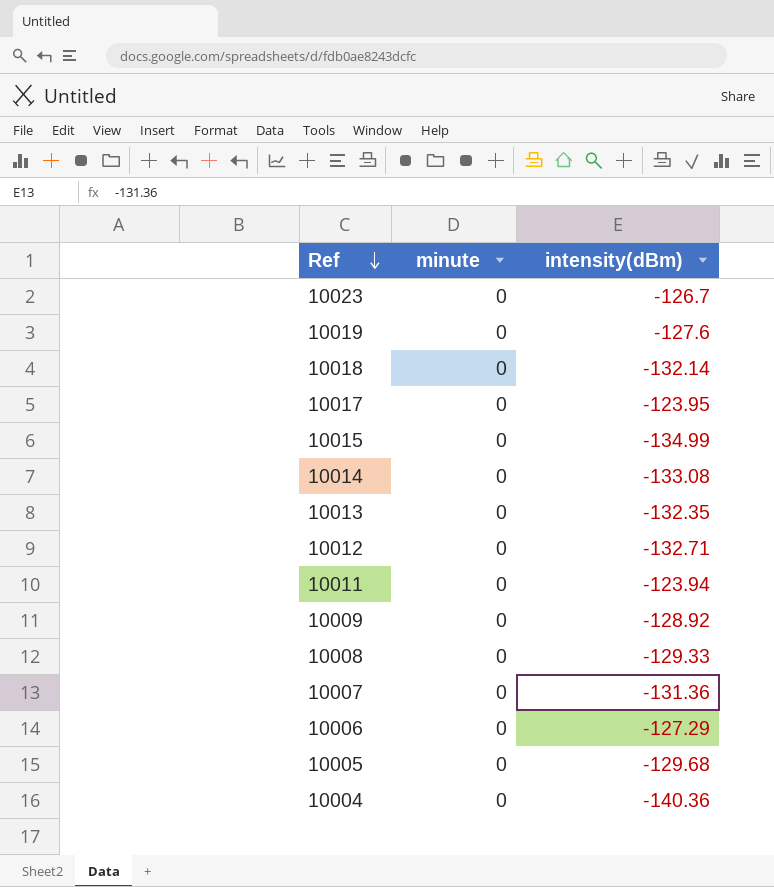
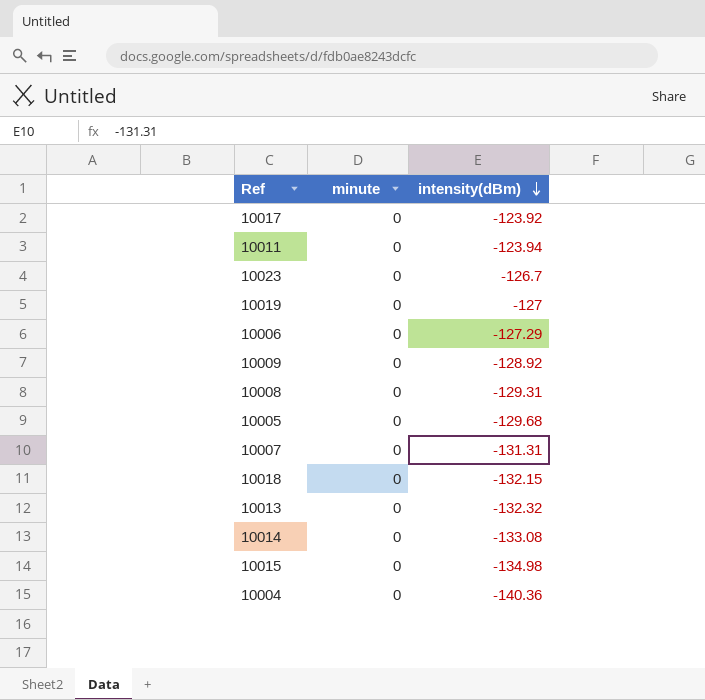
row order: Ref descending -> intensity(dBm) descending
row 10012: 0 | -132.71 -> none
10017 | intensity(dBm): -123.95 -> -123.92
10019 | intensity(dBm): -127.6 -> -127
10008 | intensity(dBm): -129.33 -> -129.31
10007 | intensity(dBm): -131.36 -> -131.31
10018 | intensity(dBm): -132.14 -> -132.15
10013 | intensity(dBm): -132.35 -> -132.32
10015 | intensity(dBm): -134.99 -> -134.98

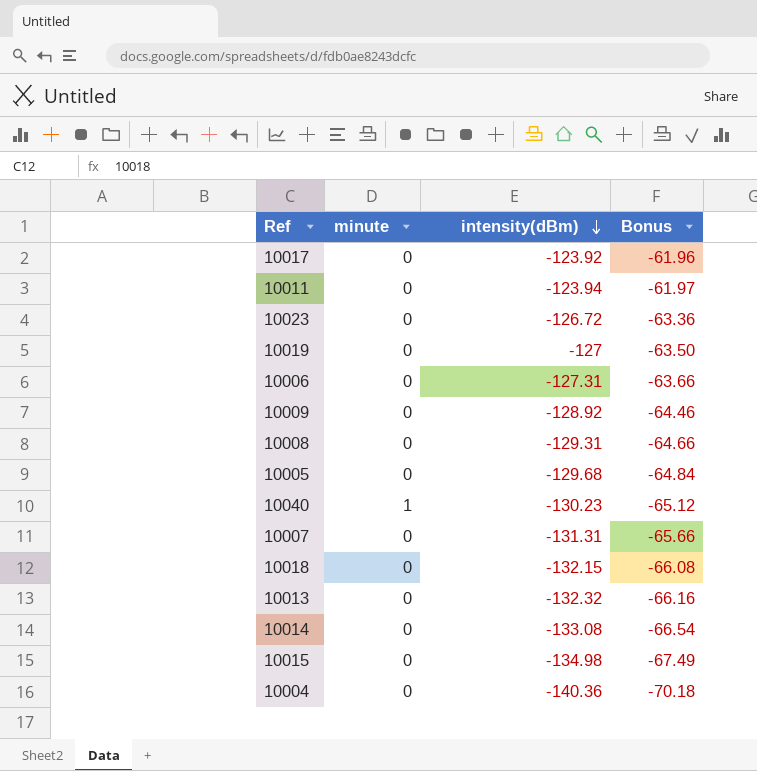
column Bonus | formula: none -> [intensity(dBm)] * 0.5
10023 | intensity(dBm): -126.7 -> -126.72
10006 | intensity(dBm): -127.29 -> -127.31
row 10040: none -> 1 | -130.23 | -65.12

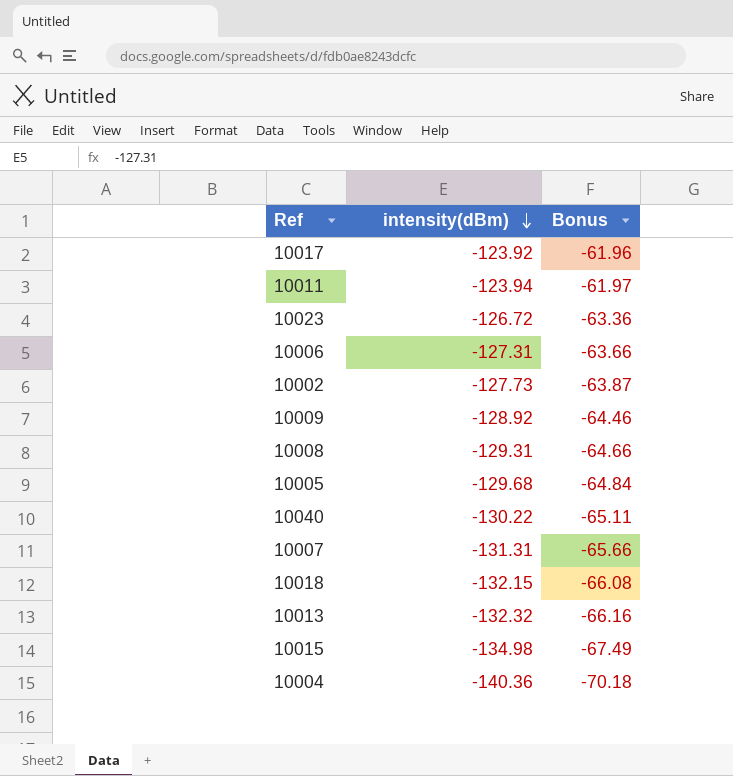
column minute | position: 2 -> none
row 10019: 0 | -127 | -63.50 -> none
row 10014: 0 | -133.08 | -66.54 -> none
row 10002: none -> -127.73 | -63.87
10040 | intensity(dBm): -130.23 -> -130.22
10040 | Bonus: -65.12 -> -65.11

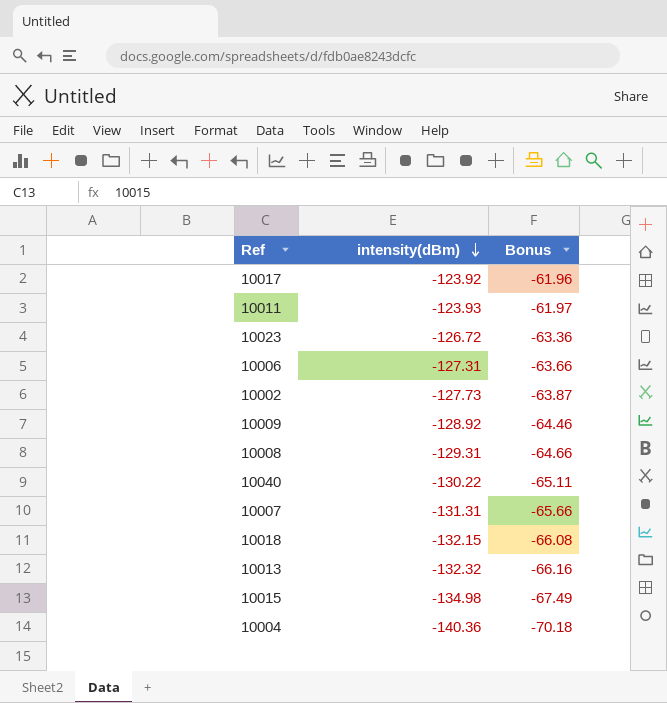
row 10005: -129.68 | -64.84 -> none
10011 | intensity(dBm): -123.94 -> -123.93

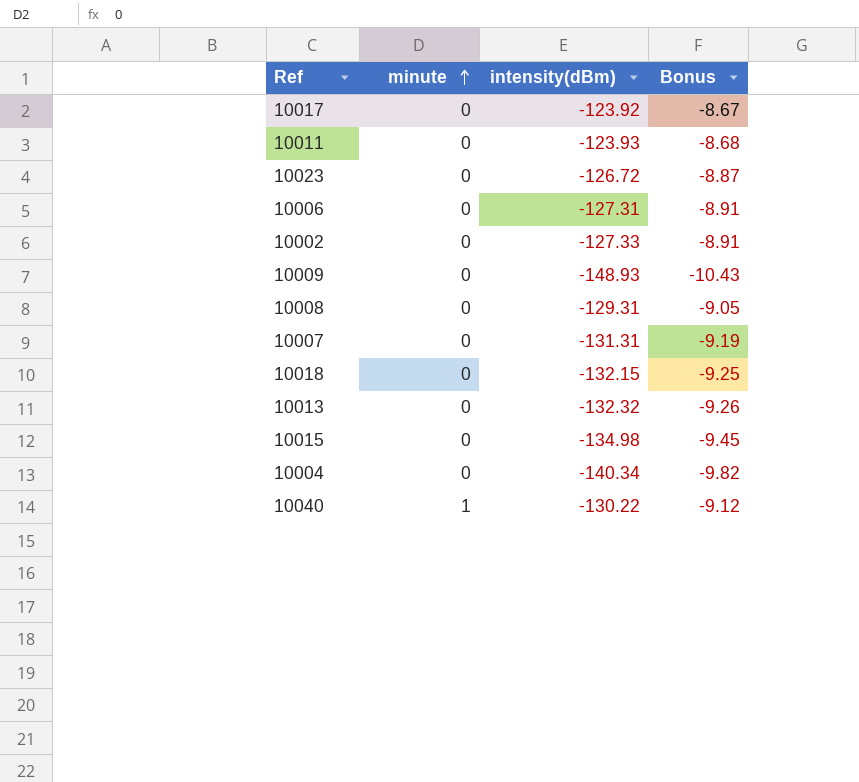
row order: intensity(dBm) descending -> minute ascending
column minute | position: none -> 2
column Bonus | formula: [intensity(dBm)] * 0.5 -> [intensity(dBm)] * 0.07
10002 | intensity(dBm): -127.73 -> -127.33
10009 | intensity(dBm): -128.92 -> -148.93
10004 | intensity(dBm): -140.36 -> -140.34

